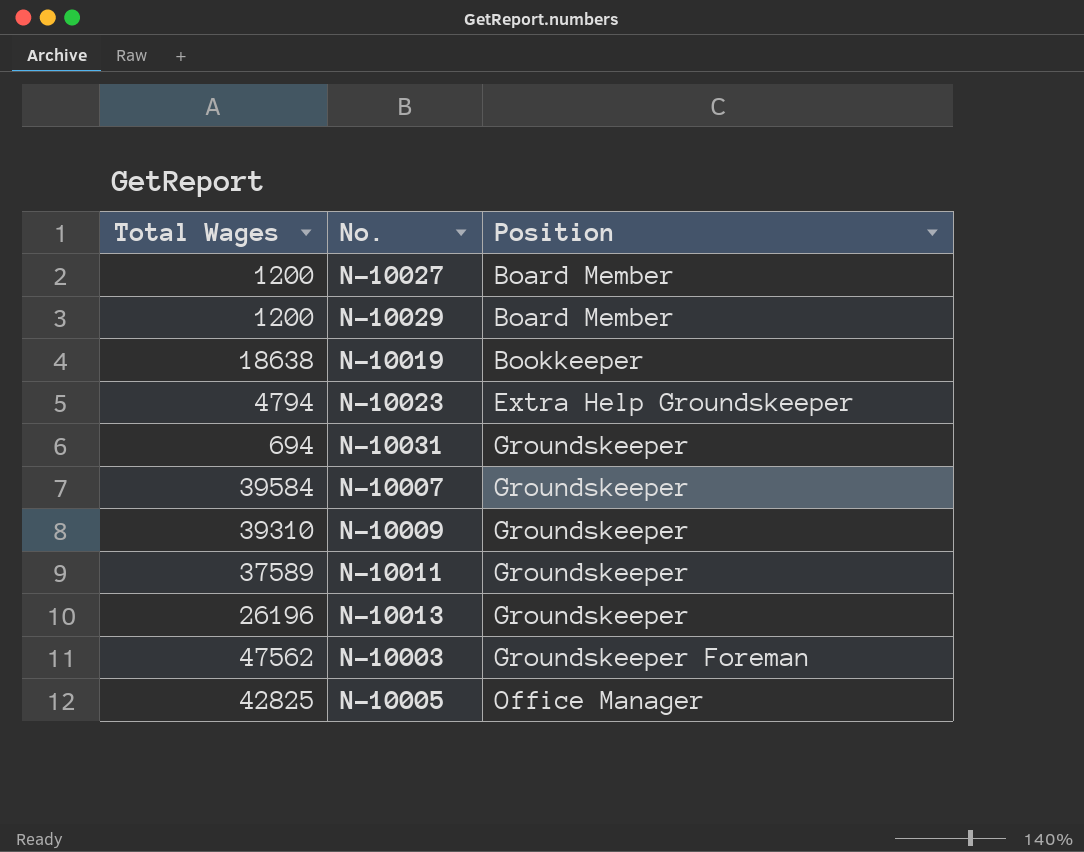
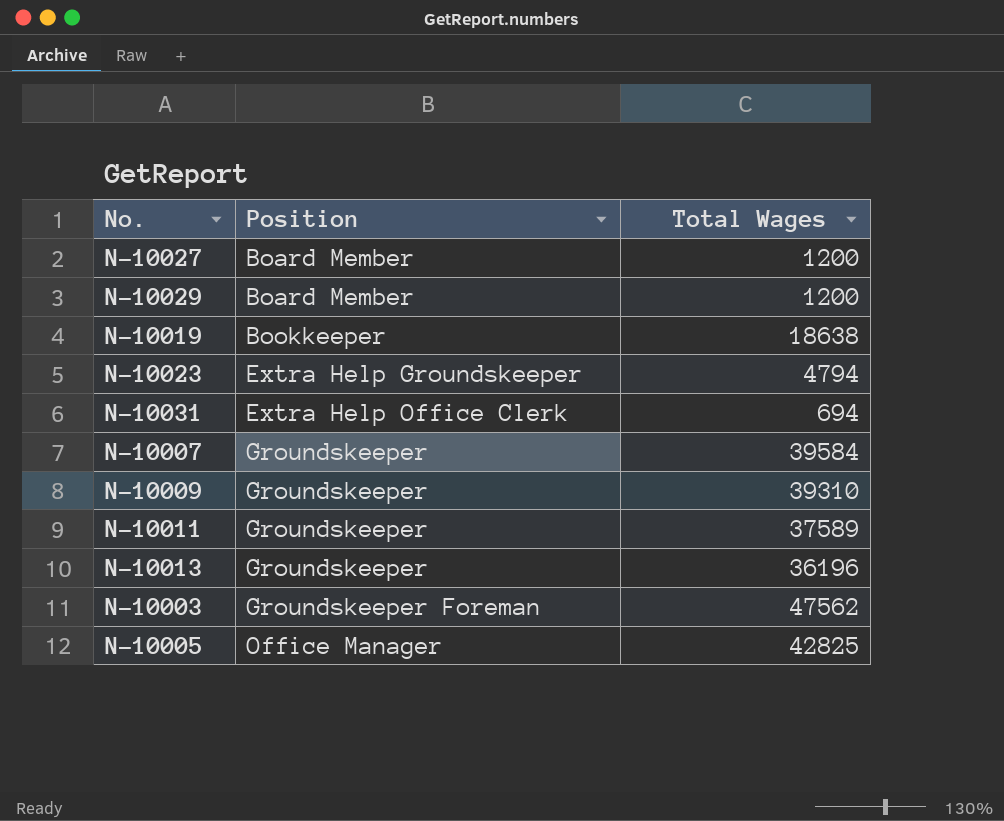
column Total Wages | position: 1 -> 3
N-10031 | Position: Groundskeeper -> Extra Help Office Clerk
N-10013 | Total Wages: 26196 -> 36196

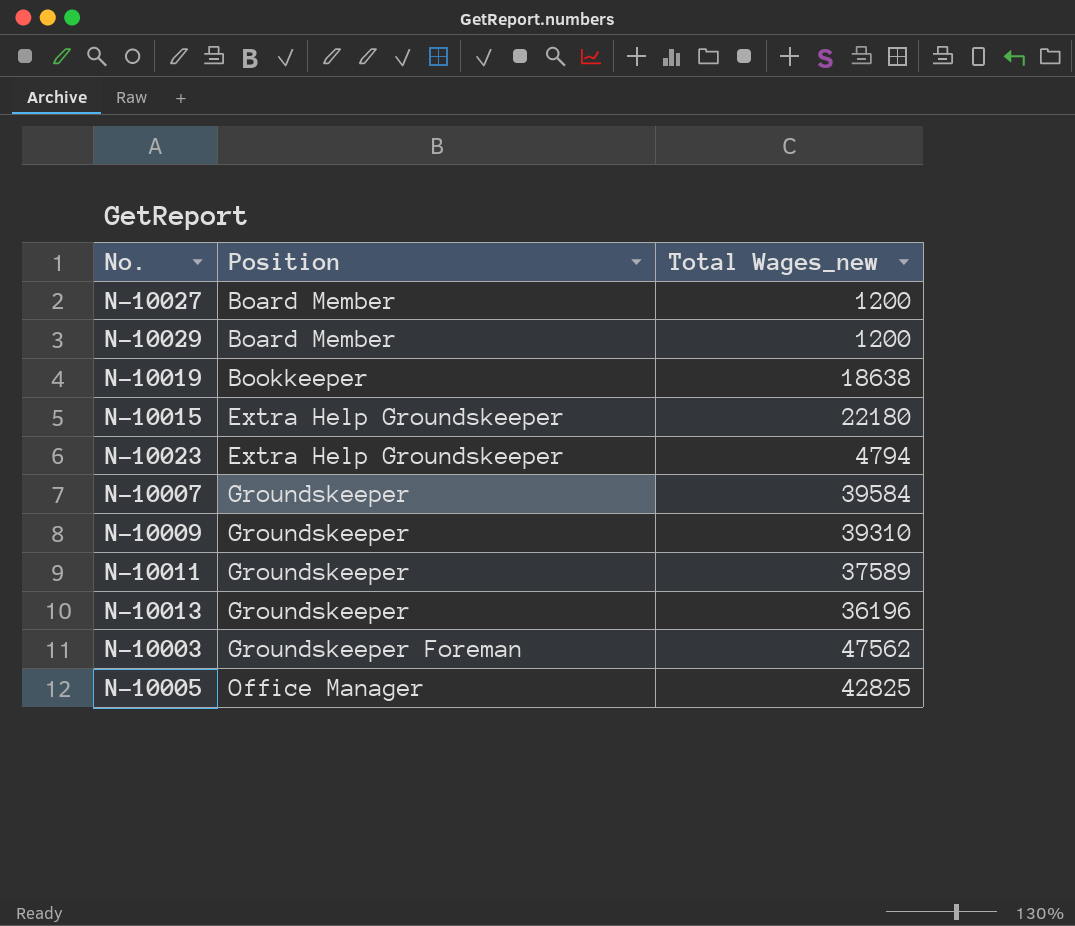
column name: Total Wages -> Total Wages_new
row N-10031: Extra Help Office Clerk | 694 -> none
row N-10015: none -> Extra Help Groundskeeper | 22180

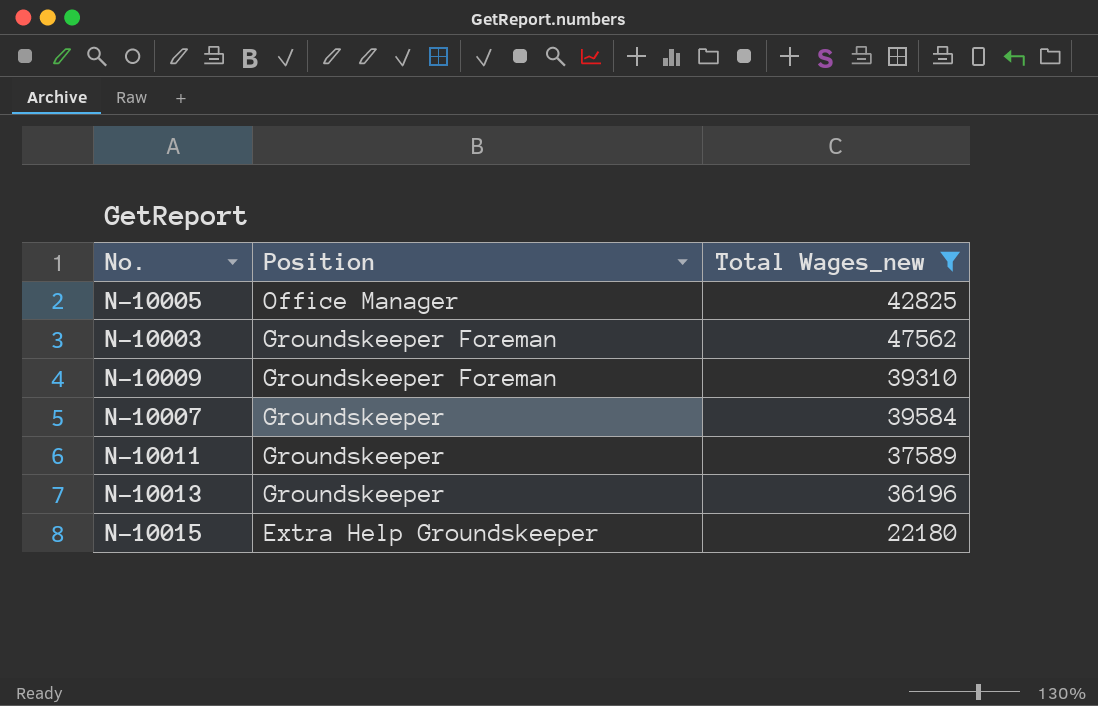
filter: none -> Total Wages_new >= 22180
row order: Position ascending -> Position descending
N-10009 | Position: Groundskeeper -> Groundskeeper Foreman

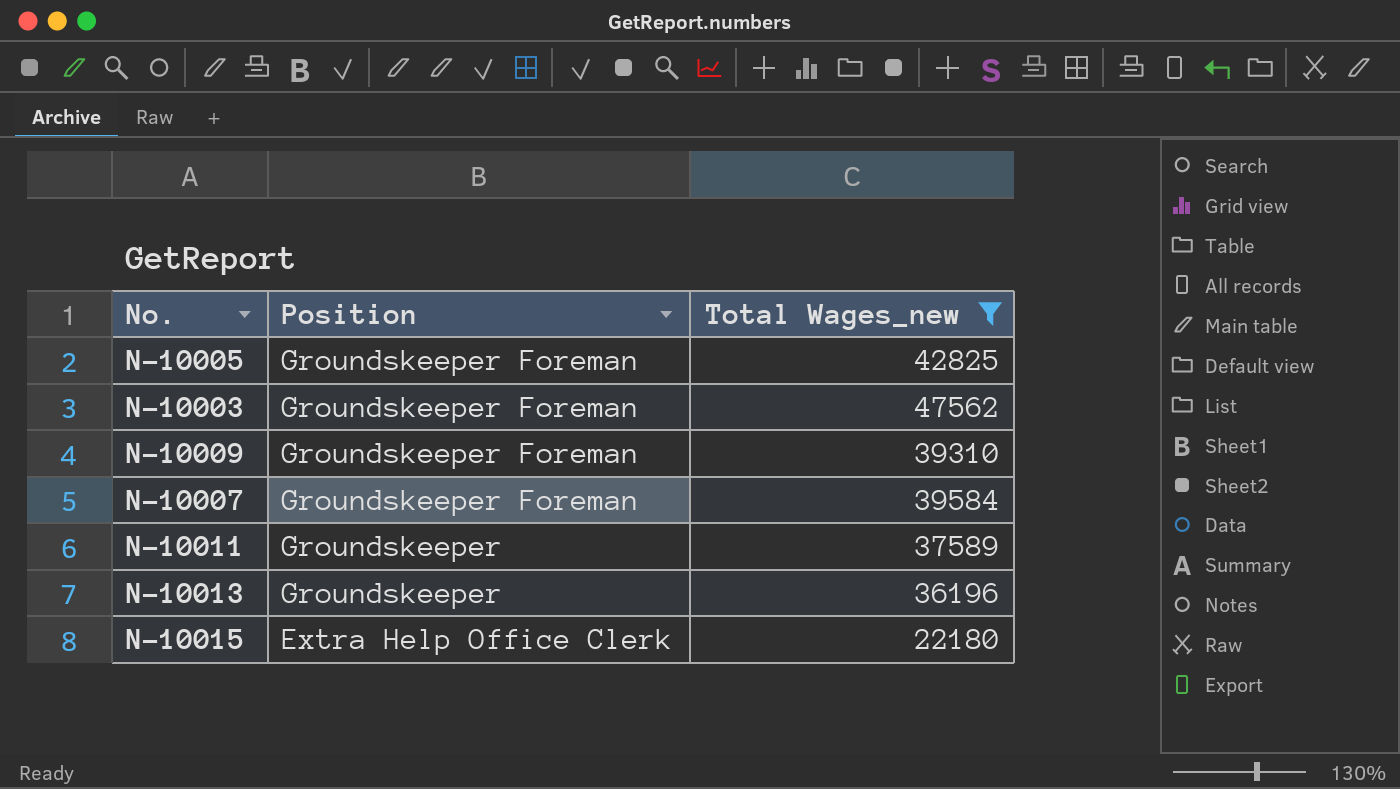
N-10005 | Position: Office Manager -> Groundskeeper Foreman
N-10007 | Position: Groundskeeper -> Groundskeeper Foreman
N-10015 | Position: Extra Help Groundskeeper -> Extra Help Office Clerk

